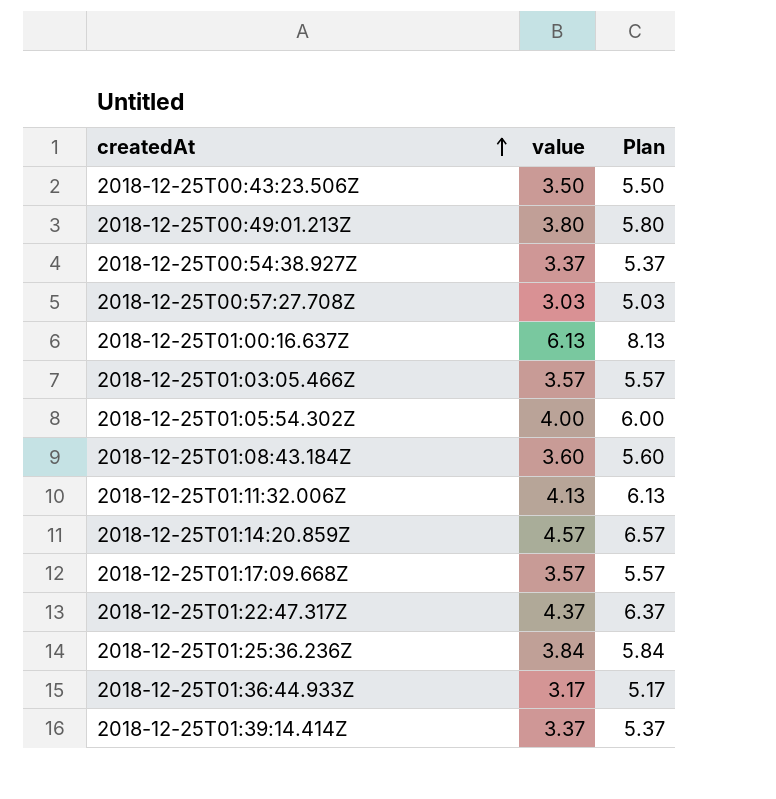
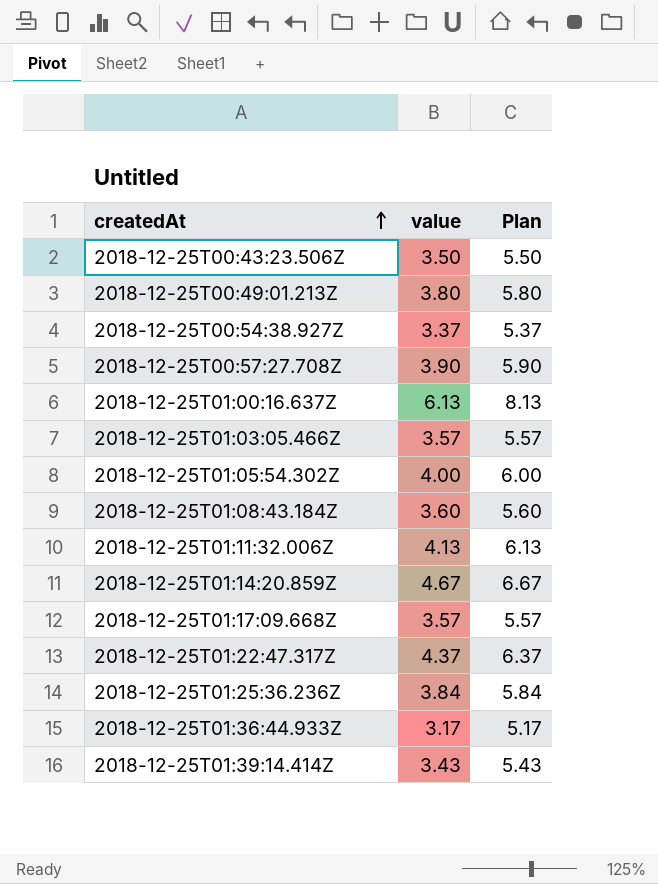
2018-12-25T00:57:27.708Z | value: 3.03 -> 3.90
2018-12-25T00:57:27.708Z | Plan: 5.03 -> 5.90
2018-12-25T01:14:20.859Z | value: 4.57 -> 4.67
2018-12-25T01:14:20.859Z | Plan: 6.57 -> 6.67
2018-12-25T01:39:14.414Z | value: 3.37 -> 3.43
2018-12-25T01:39:14.414Z | Plan: 5.37 -> 5.43

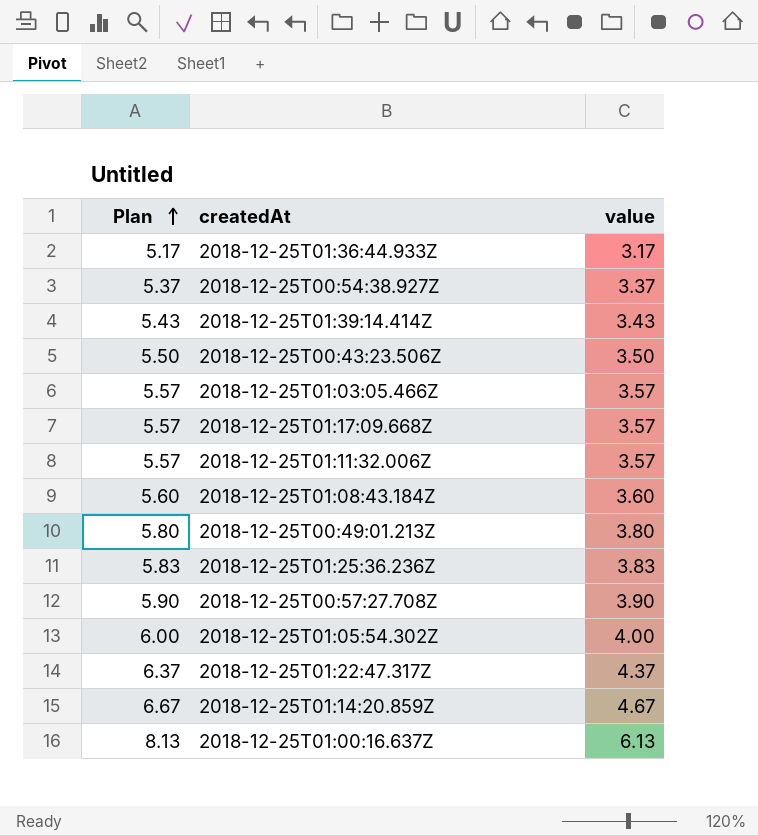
row order: createdAt ascending -> Plan ascending
column Plan | position: 3 -> 1
2018-12-25T01:11:32.006Z | Plan: 6.13 -> 5.57
2018-12-25T01:11:32.006Z | value: 4.13 -> 3.57
2018-12-25T01:25:36.236Z | Plan: 5.84 -> 5.83
2018-12-25T01:25:36.236Z | value: 3.84 -> 3.83

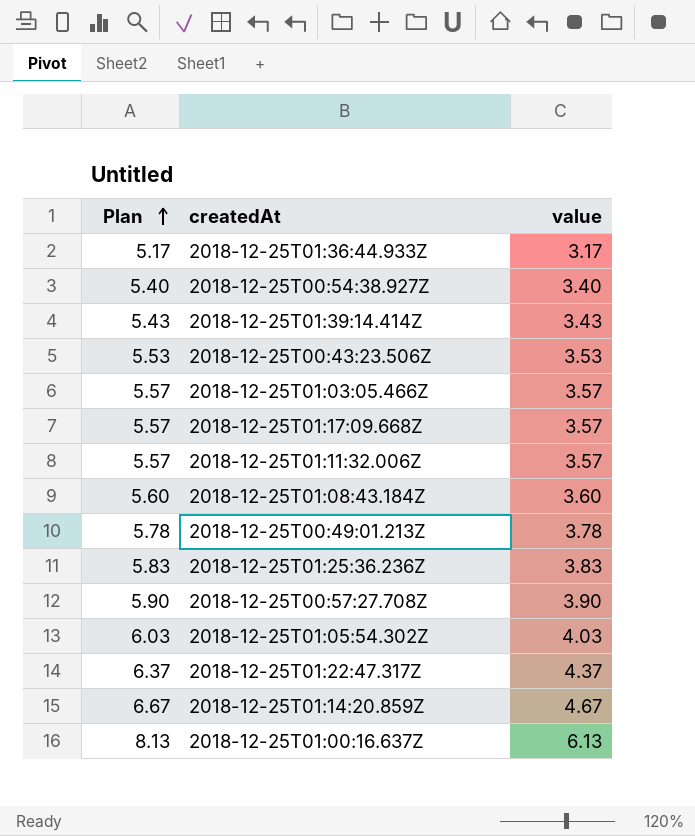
2018-12-25T00:54:38.927Z | Plan: 5.37 -> 5.40
2018-12-25T00:54:38.927Z | value: 3.37 -> 3.40
2018-12-25T00:43:23.506Z | Plan: 5.50 -> 5.53
2018-12-25T00:43:23.506Z | value: 3.50 -> 3.53
2018-12-25T00:49:01.213Z | Plan: 5.80 -> 5.78
2018-12-25T00:49:01.213Z | value: 3.80 -> 3.78
2018-12-25T01:05:54.302Z | Plan: 6.00 -> 6.03
2018-12-25T01:05:54.302Z | value: 4.00 -> 4.03

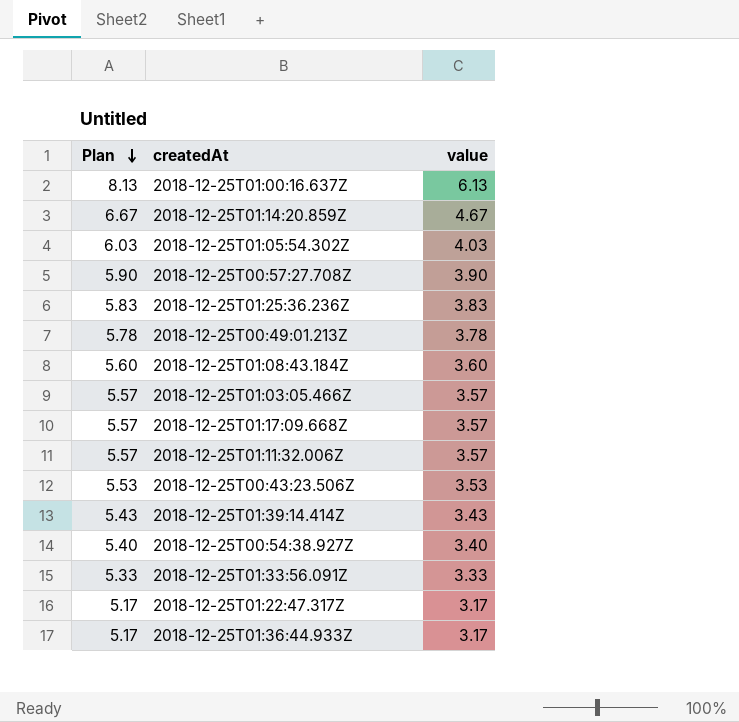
row order: Plan ascending -> Plan descending
row 2018-12-25T01:33:56.091Z: none -> 5.33 | 3.33
2018-12-25T01:22:47.317Z | Plan: 6.37 -> 5.17
2018-12-25T01:22:47.317Z | value: 4.37 -> 3.17

